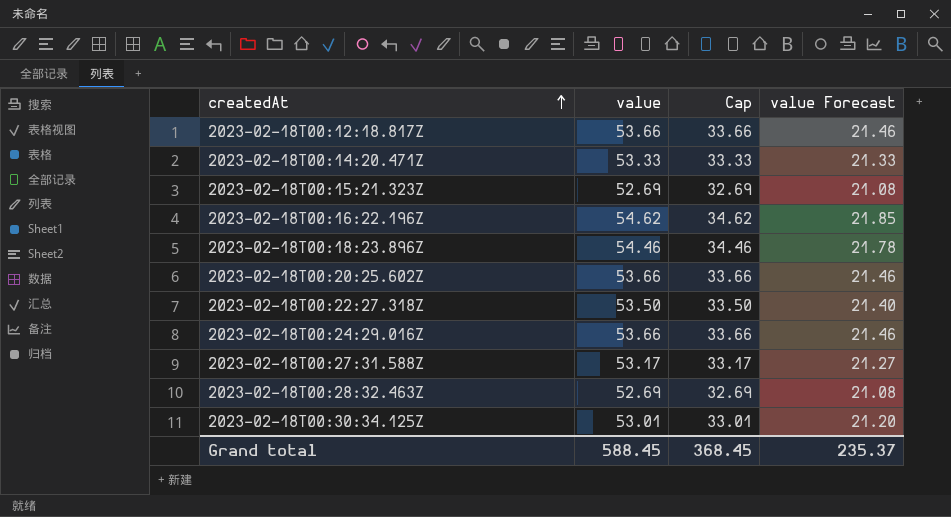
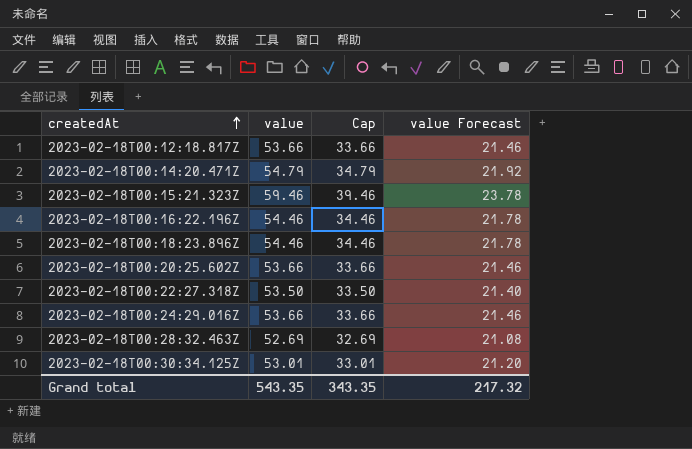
row 2023-02-18T00:27:31.588Z: 53.17 | 33.17 | 21.27 -> none
2023-02-18T00:14:20.471Z | value: 53.33 -> 54.79
2023-02-18T00:14:20.471Z | Cap: 33.33 -> 34.79
2023-02-18T00:14:20.471Z | value Forecast: 21.33 -> 21.92
2023-02-18T00:15:21.323Z | value: 52.69 -> 59.46
2023-02-18T00:15:21.323Z | Cap: 32.69 -> 39.46
2023-02-18T00:15:21.323Z | value Forecast: 21.08 -> 23.78
2023-02-18T00:16:22.196Z | value: 54.62 -> 54.46
2023-02-18T00:16:22.196Z | Cap: 34.62 -> 34.46
2023-02-18T00:16:22.196Z | value Forecast: 21.85 -> 21.78
Grand total | value: 588.45 -> 543.35
Grand total | Cap: 368.45 -> 343.35
Grand total | value Forecast: 235.37 -> 217.32

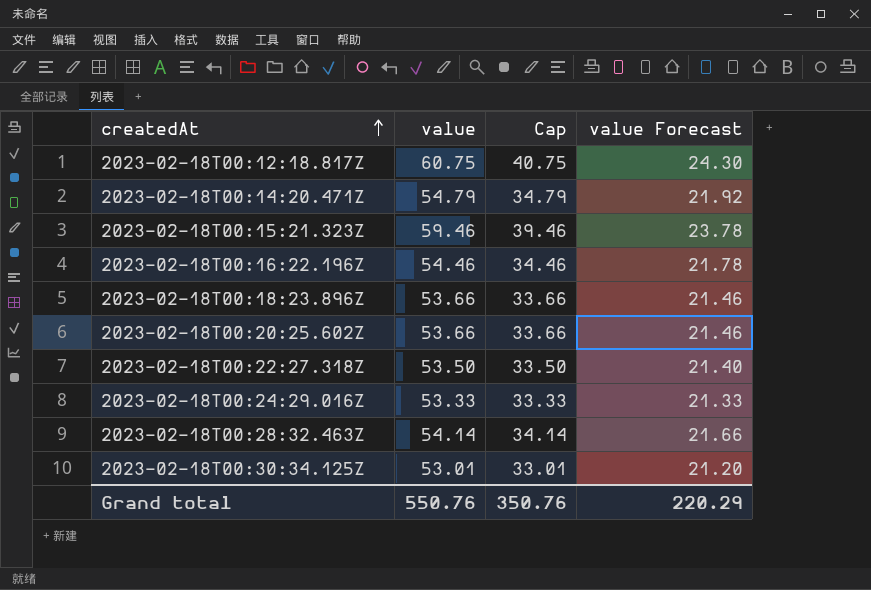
2023-02-18T00:12:18.817Z | value: 53.66 -> 60.75
2023-02-18T00:12:18.817Z | Cap: 33.66 -> 40.75
2023-02-18T00:12:18.817Z | value Forecast: 21.46 -> 24.30
2023-02-18T00:18:23.896Z | value: 54.46 -> 53.66
2023-02-18T00:18:23.896Z | Cap: 34.46 -> 33.66
2023-02-18T00:18:23.896Z | value Forecast: 21.78 -> 21.46
2023-02-18T00:24:29.016Z | value: 53.66 -> 53.33
2023-02-18T00:24:29.016Z | Cap: 33.66 -> 33.33
2023-02-18T00:24:29.016Z | value Forecast: 21.46 -> 21.33
2023-02-18T00:28:32.463Z | value: 52.69 -> 54.14
2023-02-18T00:28:32.463Z | Cap: 32.69 -> 34.14
2023-02-18T00:28:32.463Z | value Forecast: 21.08 -> 21.66
Grand total | value: 543.35 -> 550.76
Grand total | Cap: 343.35 -> 350.76
Grand total | value Forecast: 217.32 -> 220.29

